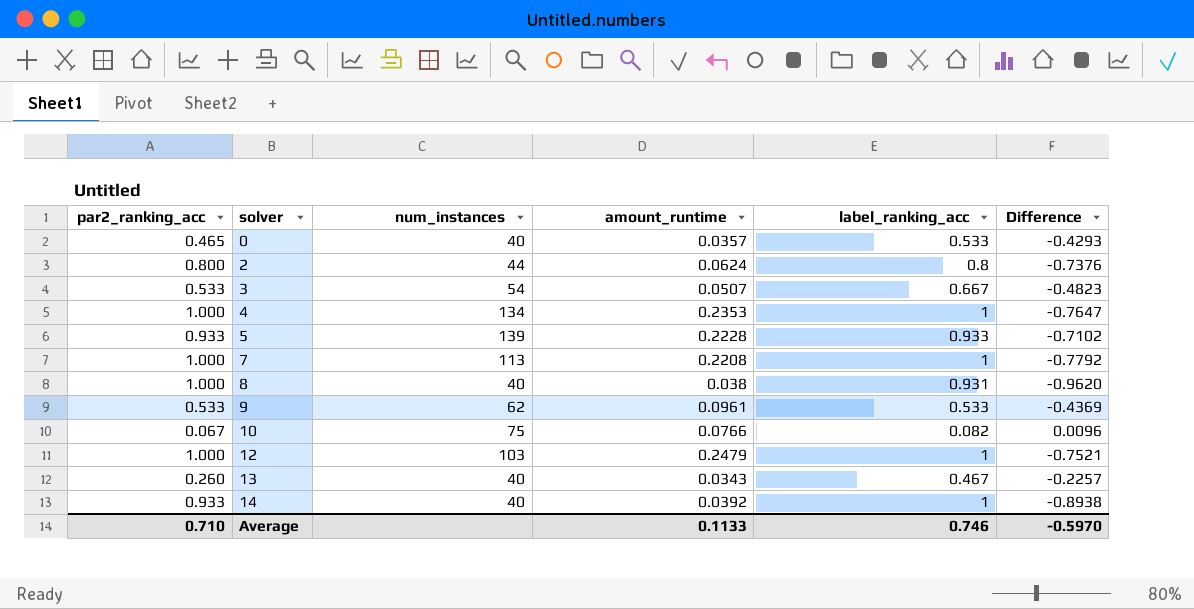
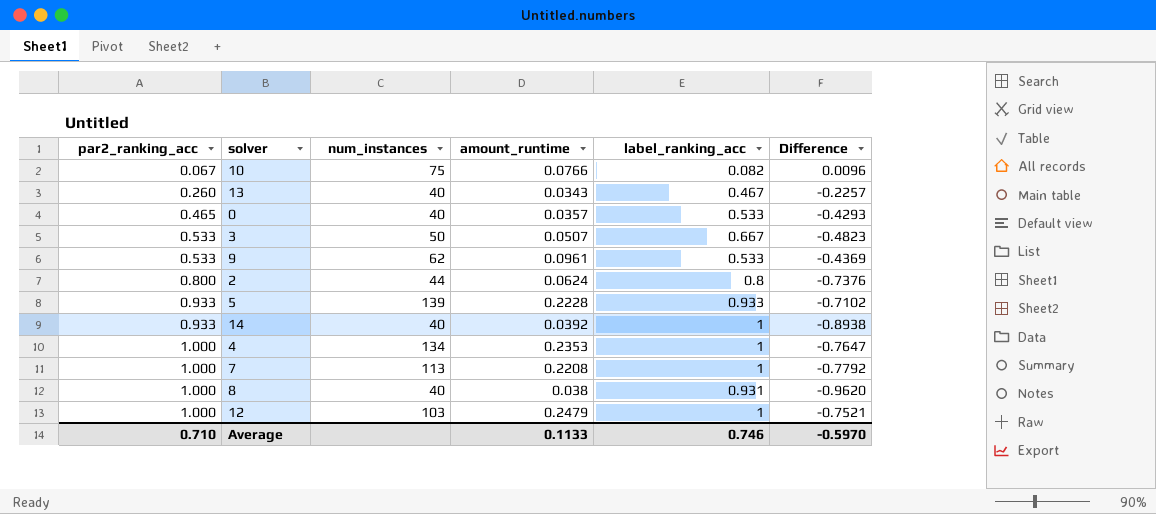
row order: solver ascending -> par2_ranking_acc ascending
3 | num_instances: 54 -> 50

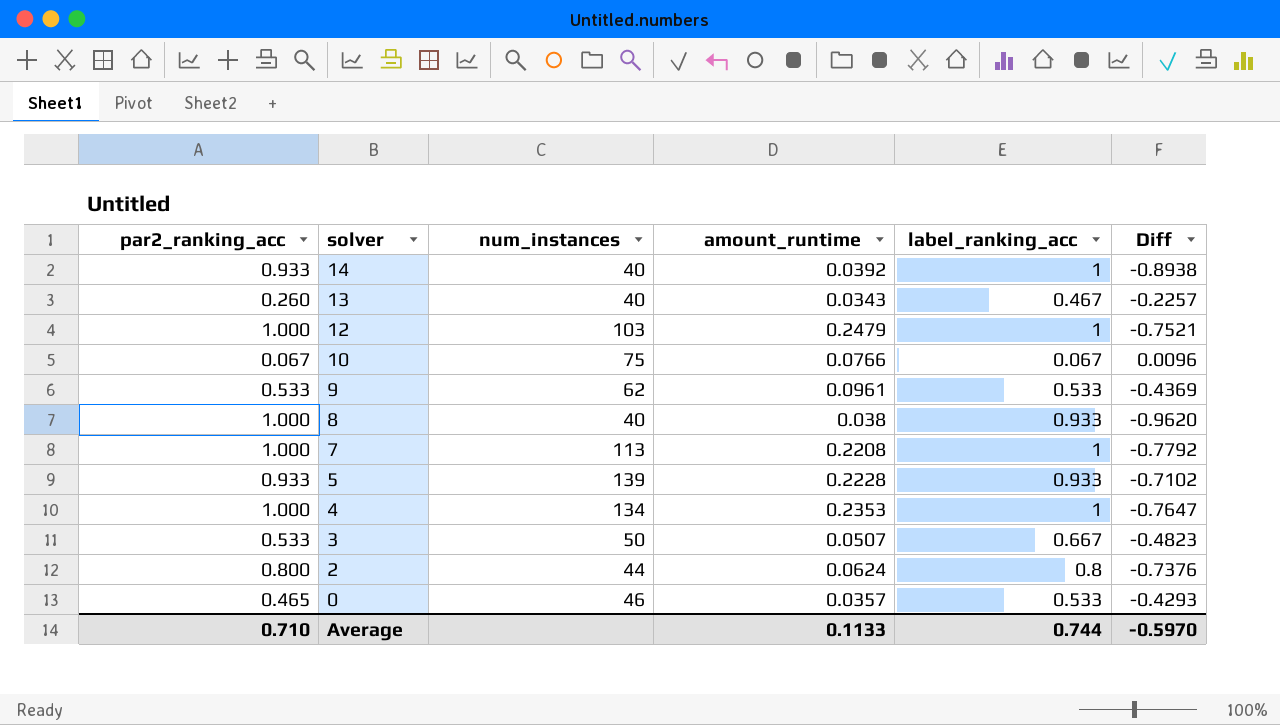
row order: par2_ranking_acc ascending -> solver descending
column name: Difference -> Diff
10 | label_ranking_acc: 0.082 -> 0.067
8 | label_ranking_acc: 0.931 -> 0.933
0 | num_instances: 40 -> 46
Average | label_ranking_acc: 0.746 -> 0.744

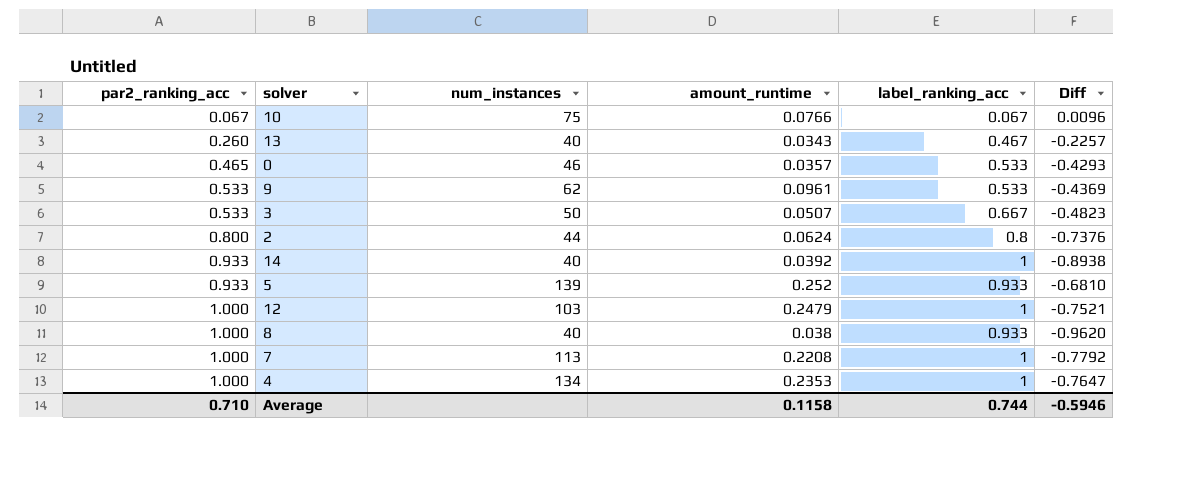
row order: solver descending -> par2_ranking_acc ascending
5 | amount_runtime: 0.2228 -> 0.252
5 | Diff: -0.7102 -> -0.6810
Average | amount_runtime: 0.1133 -> 0.1158
Average | Diff: -0.5970 -> -0.5946

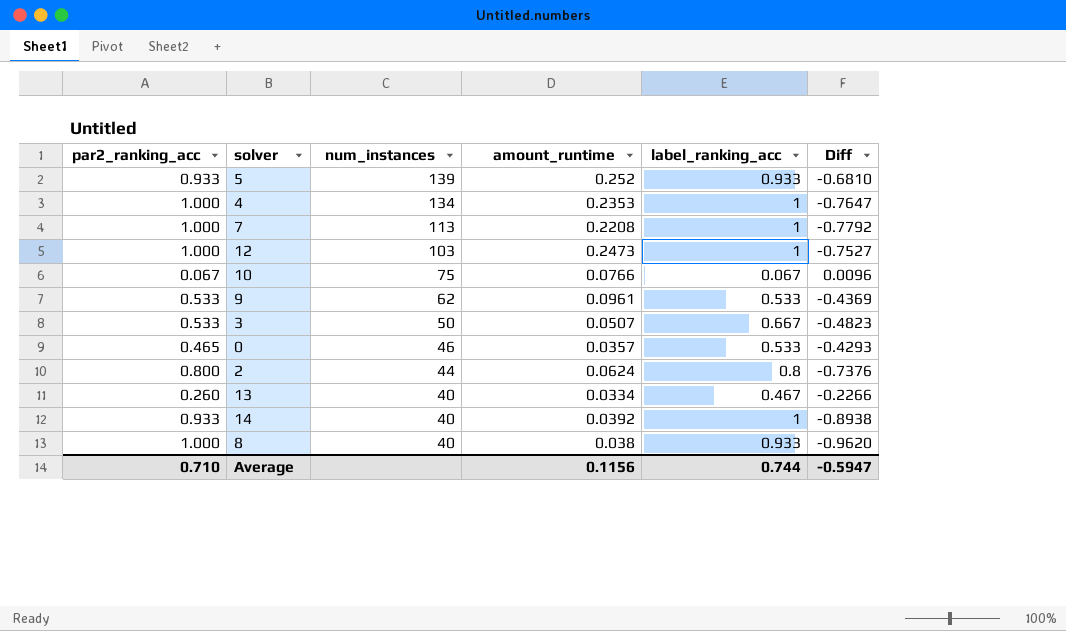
row order: par2_ranking_acc ascending -> num_instances descending
12 | amount_runtime: 0.2479 -> 0.2473
12 | Diff: -0.7521 -> -0.7527
13 | amount_runtime: 0.0343 -> 0.0334
13 | Diff: -0.2257 -> -0.2266
Average | amount_runtime: 0.1158 -> 0.1156
Average | Diff: -0.5946 -> -0.5947

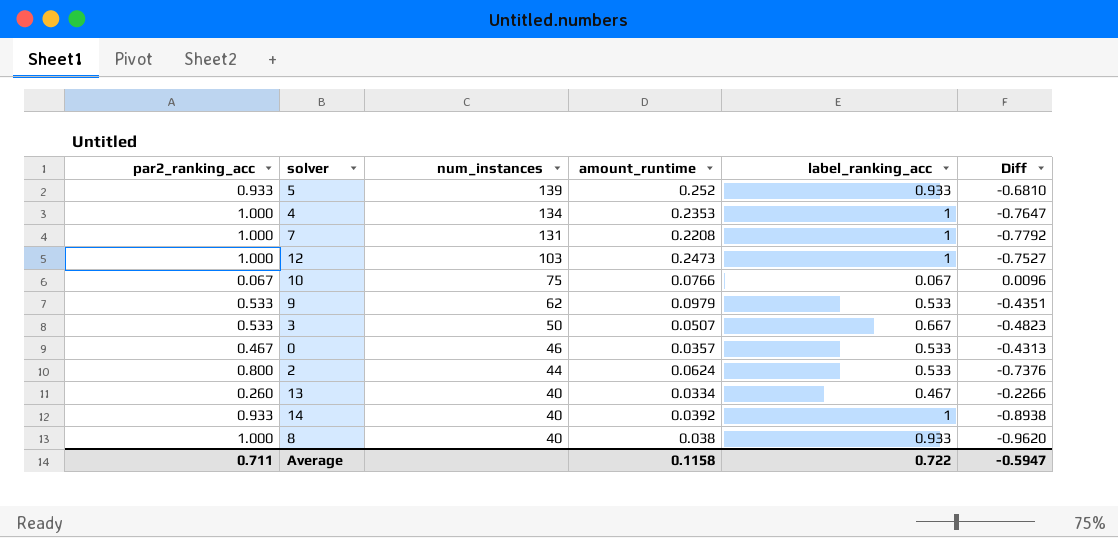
7 | num_instances: 113 -> 131
9 | amount_runtime: 0.0961 -> 0.0979
9 | Diff: -0.4369 -> -0.4351
0 | par2_ranking_acc: 0.465 -> 0.467
0 | Diff: -0.4293 -> -0.4313
2 | label_ranking_acc: 0.8 -> 0.533
Average | par2_ranking_acc: 0.710 -> 0.711
Average | amount_runtime: 0.1156 -> 0.1158
Average | label_ranking_acc: 0.744 -> 0.722

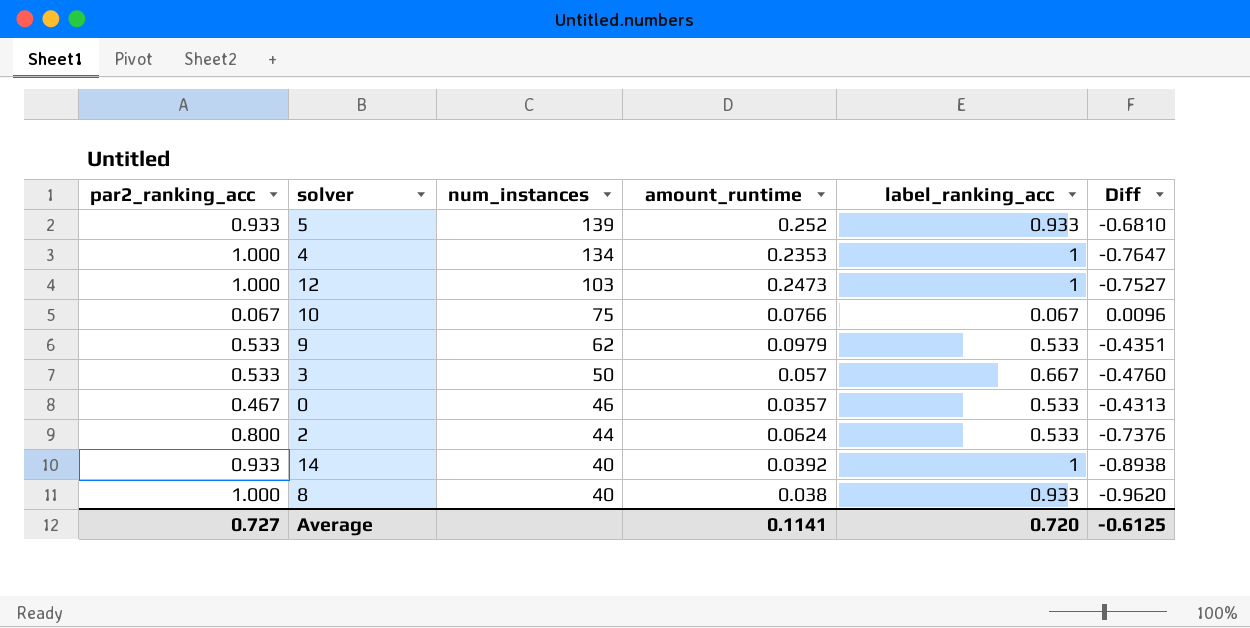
row 7: 1.000 | 131 | 0.2208 | 1 | -0.7792 -> none
row 13: 0.260 | 40 | 0.0334 | 0.467 | -0.2266 -> none
3 | amount_runtime: 0.0507 -> 0.057
3 | Diff: -0.4823 -> -0.4760
Average | par2_ranking_acc: 0.711 -> 0.727
Average | amount_runtime: 0.1158 -> 0.1141
Average | label_ranking_acc: 0.722 -> 0.720
Average | Diff: -0.5947 -> -0.6125

